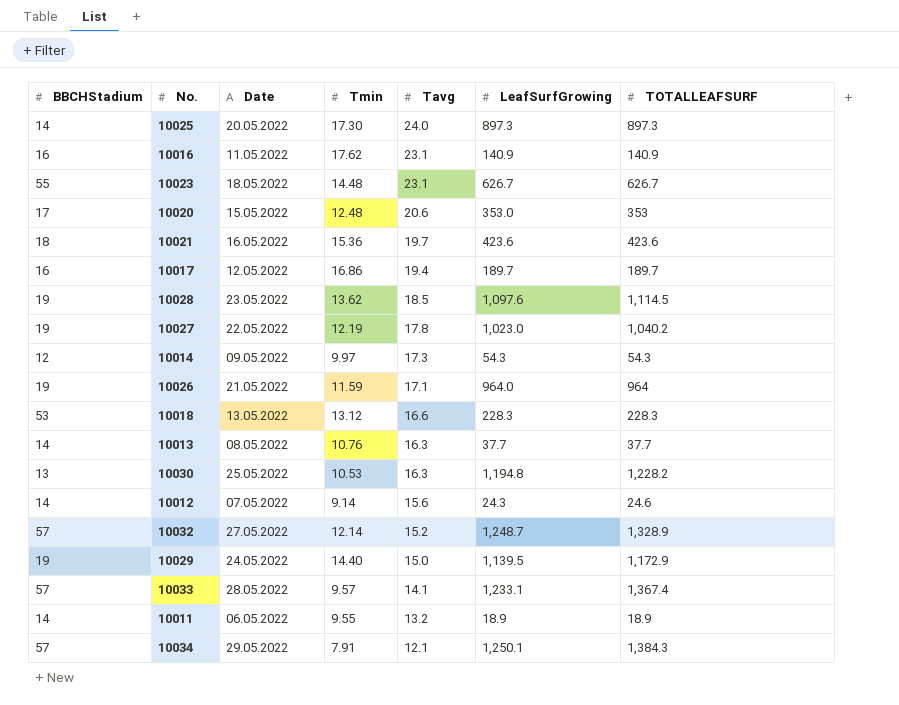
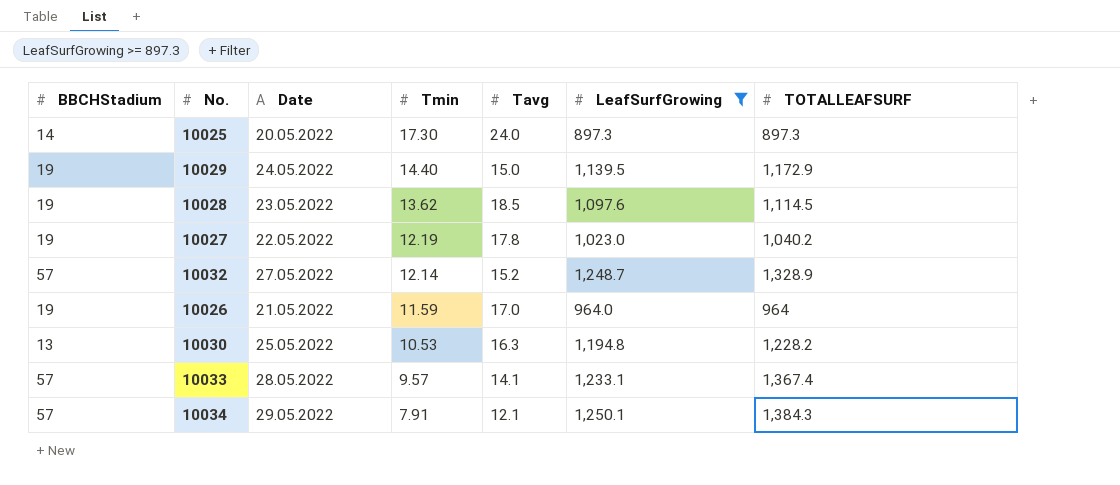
filter: none -> LeafSurfGrowing >= 897.3
row order: Tavg descending -> Tmin descending
10026 | Tavg: 17.1 -> 17.0

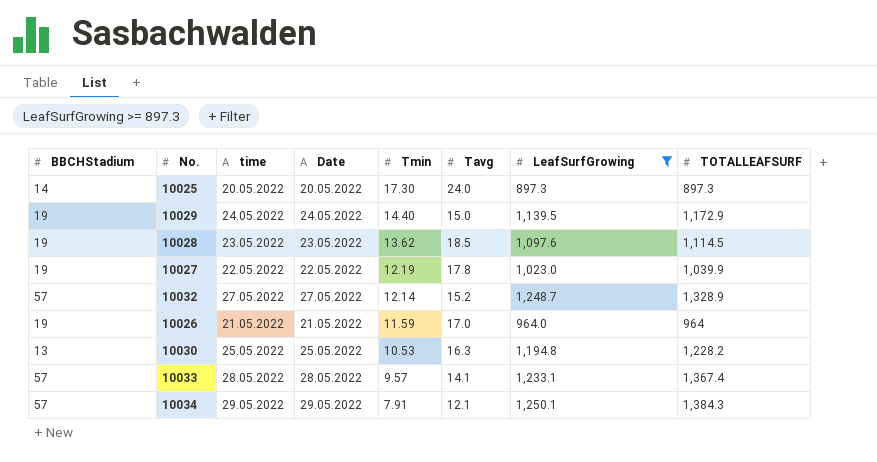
column time | position: none -> 3
10027 | TOTALLEAFSURF: 1,040.2 -> 1,039.9

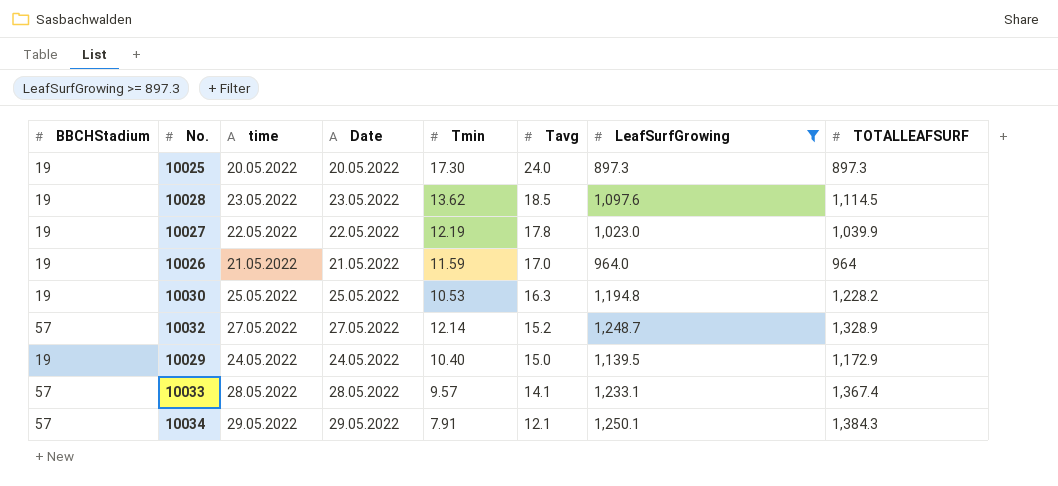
row order: Tmin descending -> Tavg descending
10025 | BBCHStadium: 14 -> 19
10030 | BBCHStadium: 13 -> 19
10029 | Tmin: 14.40 -> 10.40

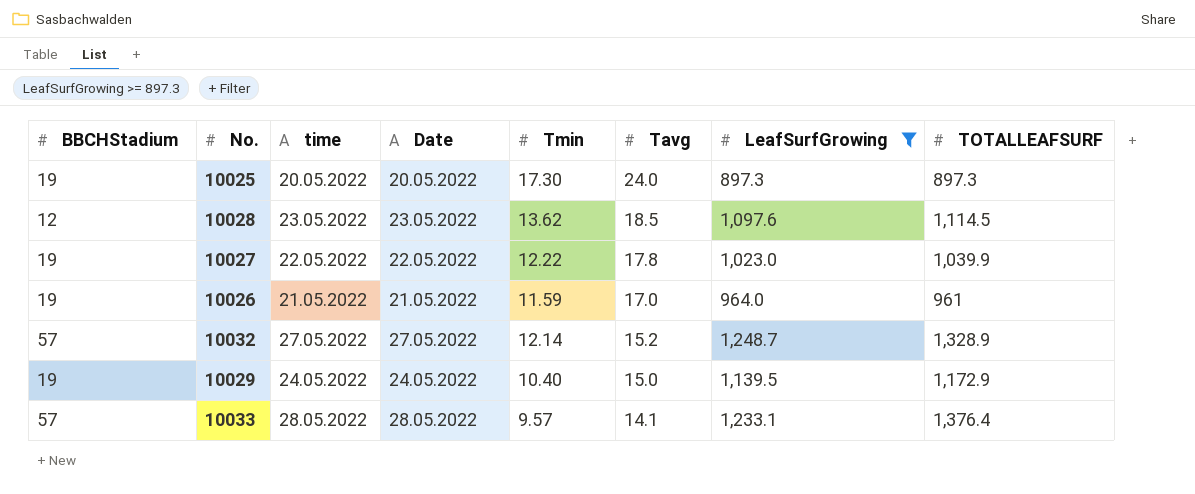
row 10030: 19 | 25.05.2022 | 25.05.2022 | 10.53 | 16.3 | 1,194.8 | 1,228.2 -> none
row 10034: 57 | 29.05.2022 | 29.05.2022 | 7.91 | 12.1 | 1,250.1 | 1,384.3 -> none
10028 | BBCHStadium: 19 -> 12
10027 | Tmin: 12.19 -> 12.22
10026 | TOTALLEAFSURF: 964 -> 961
10033 | TOTALLEAFSURF: 1,367.4 -> 1,376.4

